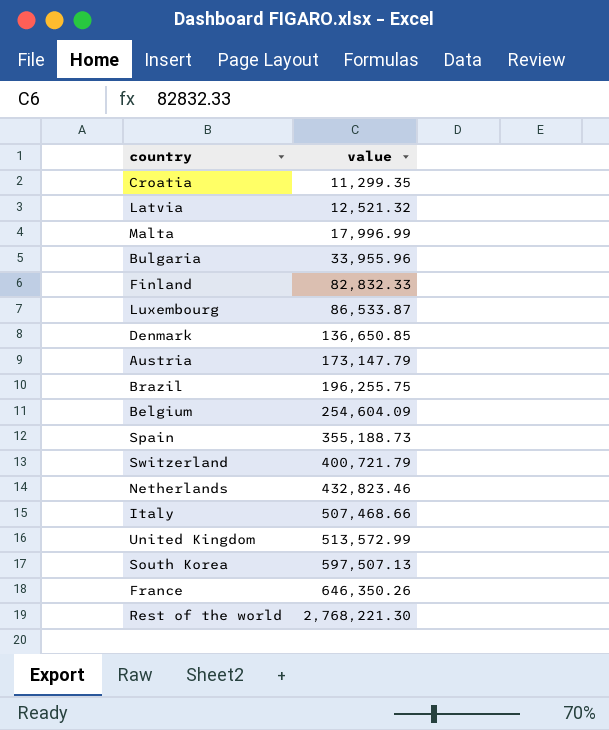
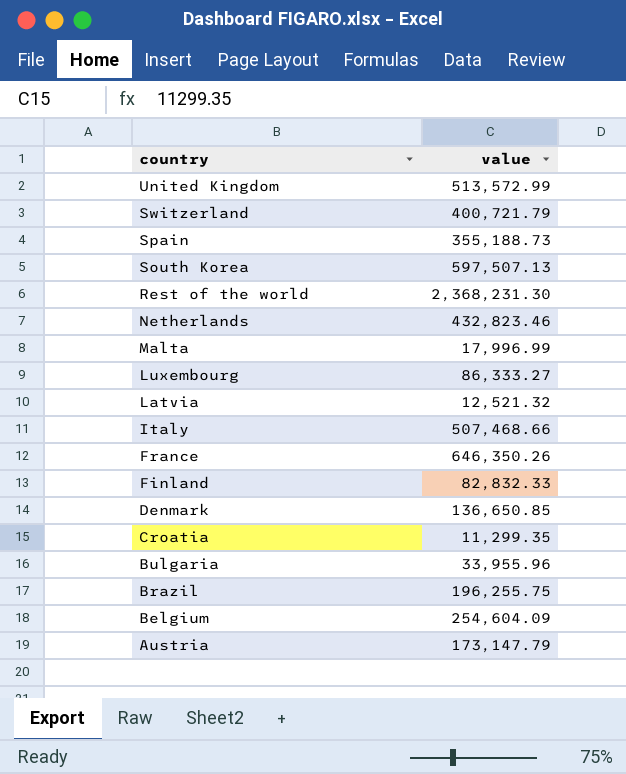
row order: value ascending -> country descending
Rest of the world | value: 2,768,221.30 -> 2,368,231.30
Luxembourg | value: 86,533.87 -> 86,333.27

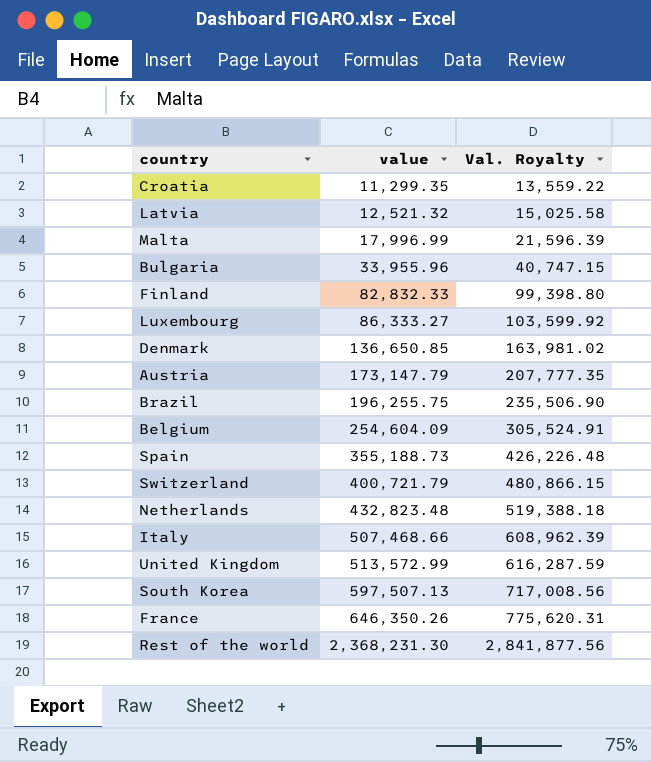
row order: country descending -> value ascending
column Val. Royalty | formula: none -> [value] * 1.2
Netherlands | value: 432,823.46 -> 432,823.48

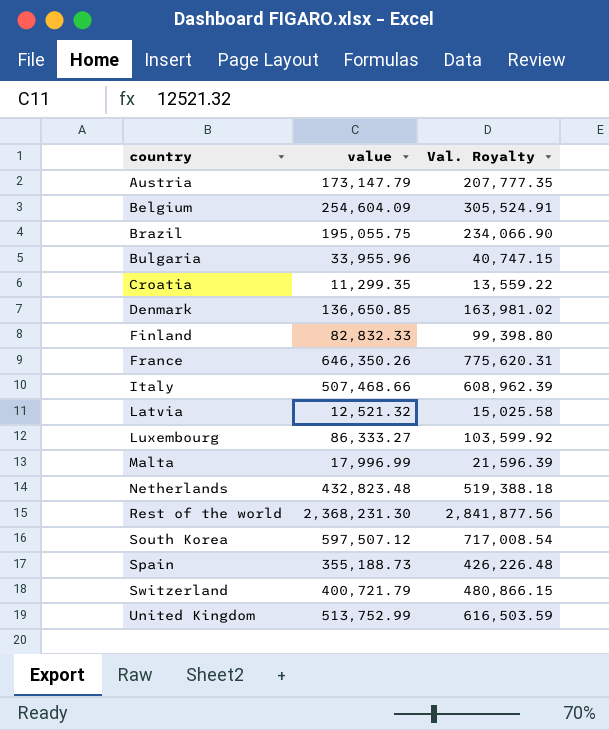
row order: value ascending -> country ascending
Brazil | value: 196,255.75 -> 195,055.75
Brazil | Val. Royalty: 235,506.90 -> 234,066.90
South Korea | value: 597,507.13 -> 597,507.12
South Korea | Val. Royalty: 717,008.56 -> 717,008.54
United Kingdom | value: 513,572.99 -> 513,752.99
United Kingdom | Val. Royalty: 616,287.59 -> 616,503.59

